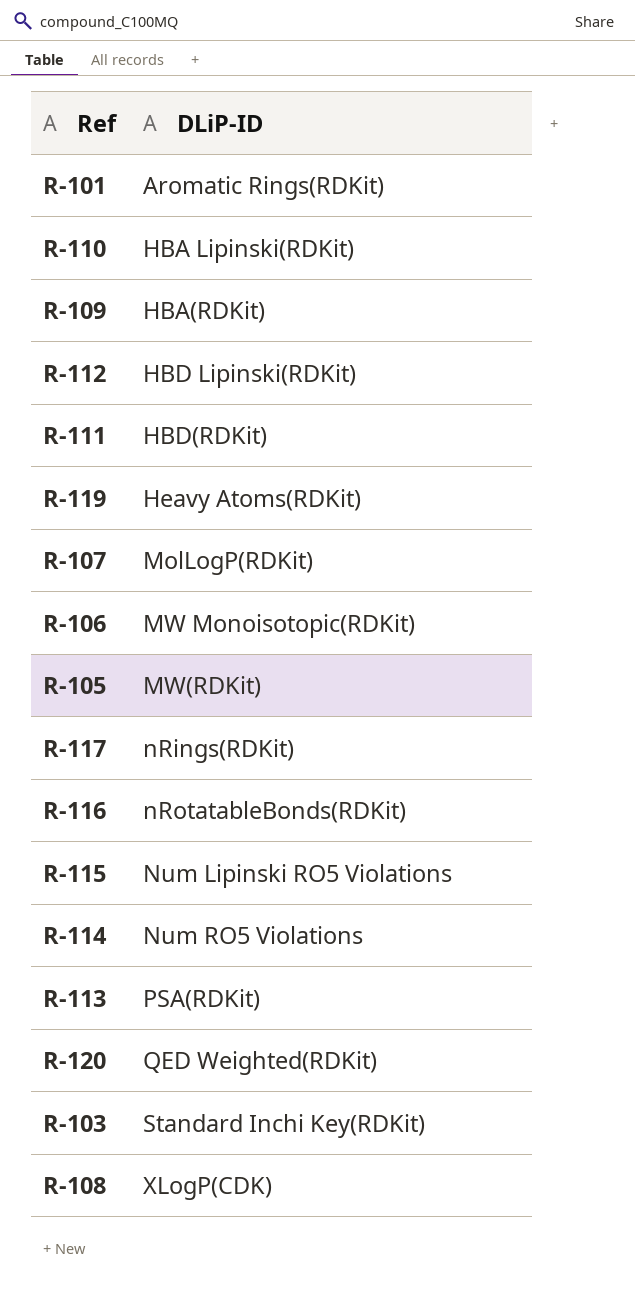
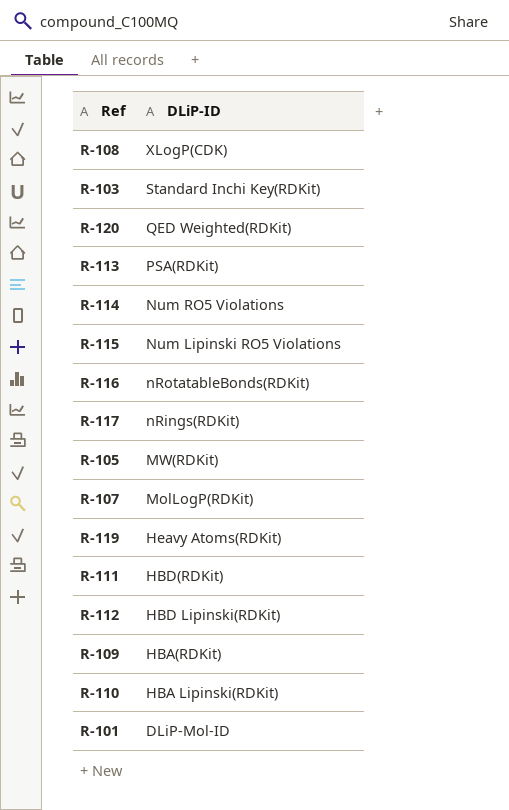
row order: DLiP-ID ascending -> DLiP-ID descending
row R-106: MW Monoisotopic(RDKit) -> none
R-101 | DLiP-ID: Aromatic Rings(RDKit) -> DLiP-Mol-ID

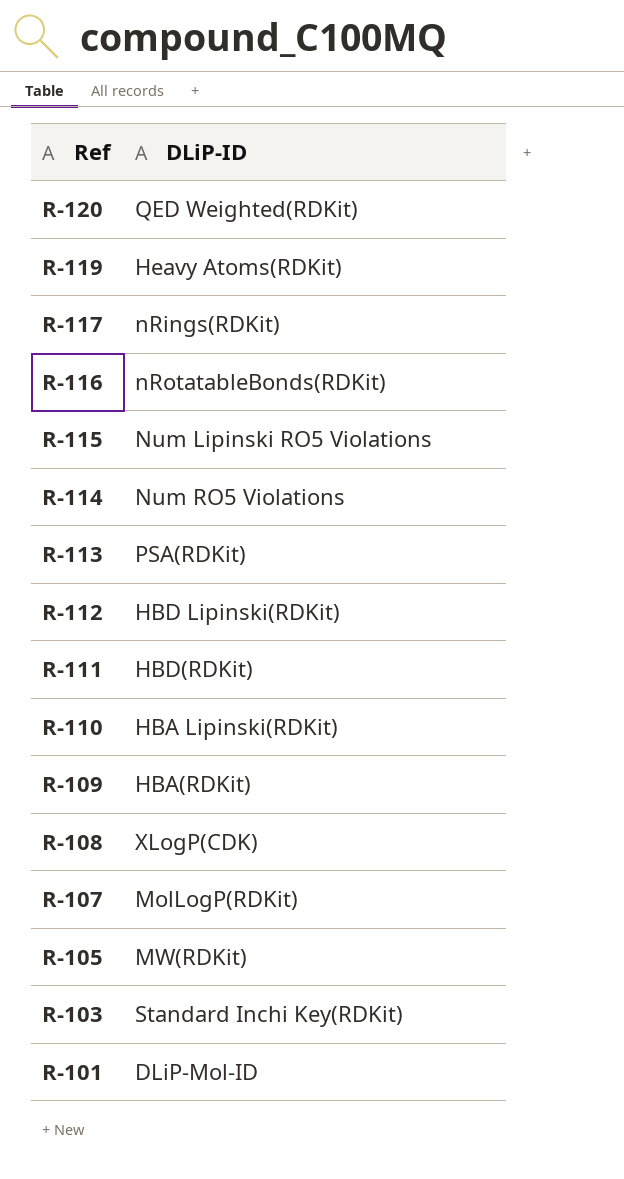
row order: DLiP-ID descending -> Ref descending

